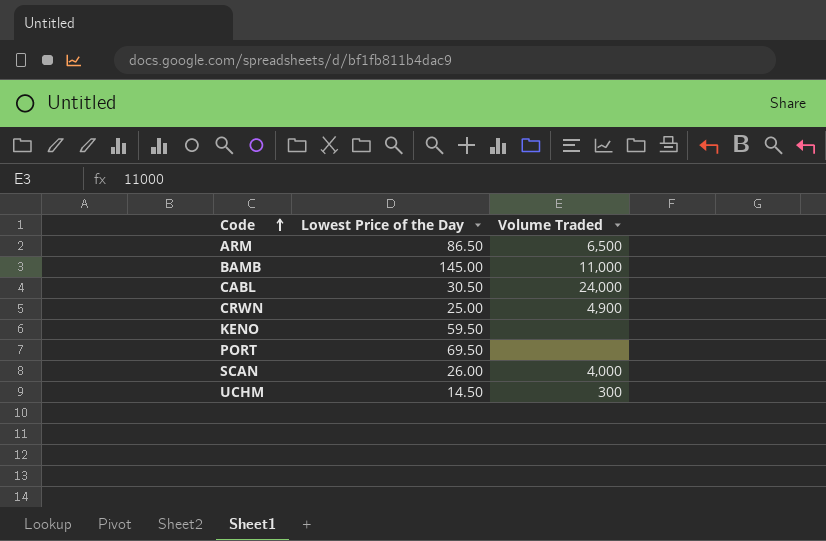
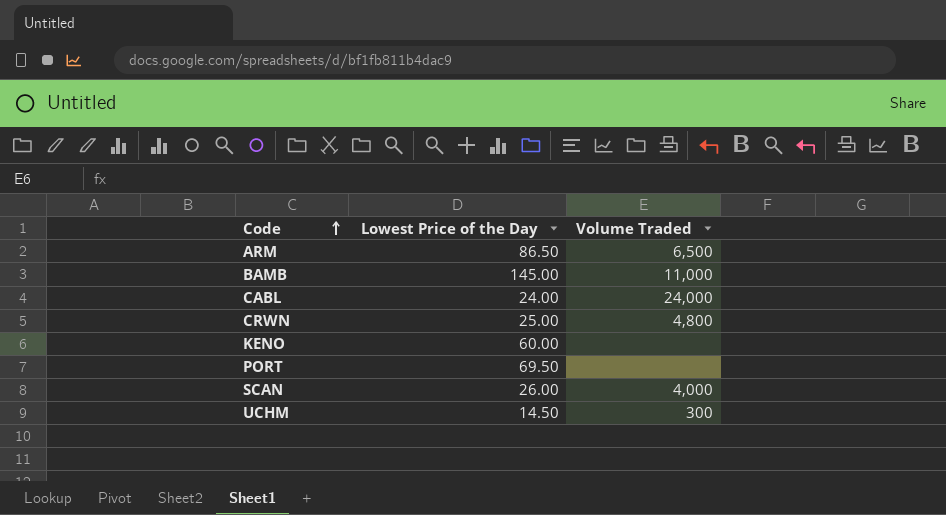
CABL | Lowest Price of the Day: 30.50 -> 24.00
CRWN | Volume Traded: 4,900 -> 4,800
KENO | Lowest Price of the Day: 59.50 -> 60.00

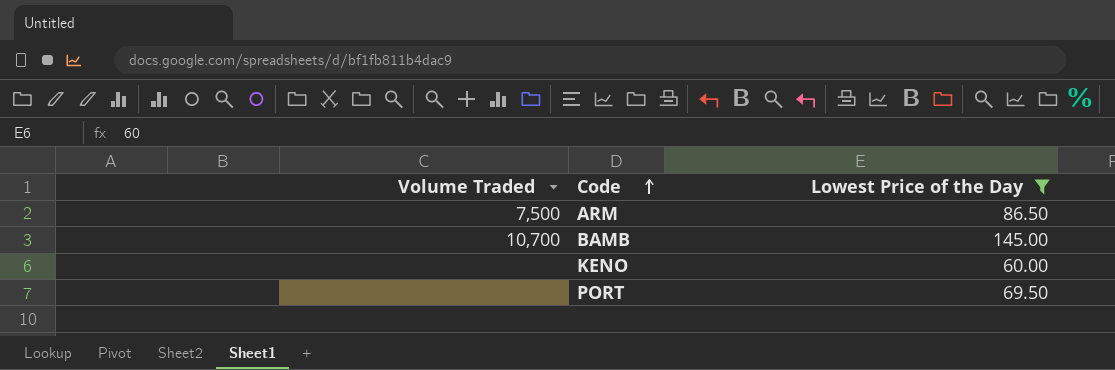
filter: none -> Lowest Price of the Day >= 60.00
column Volume Traded | position: 3 -> 1
ARM | Volume Traded: 6,500 -> 7,500
BAMB | Volume Traded: 11,000 -> 10,700

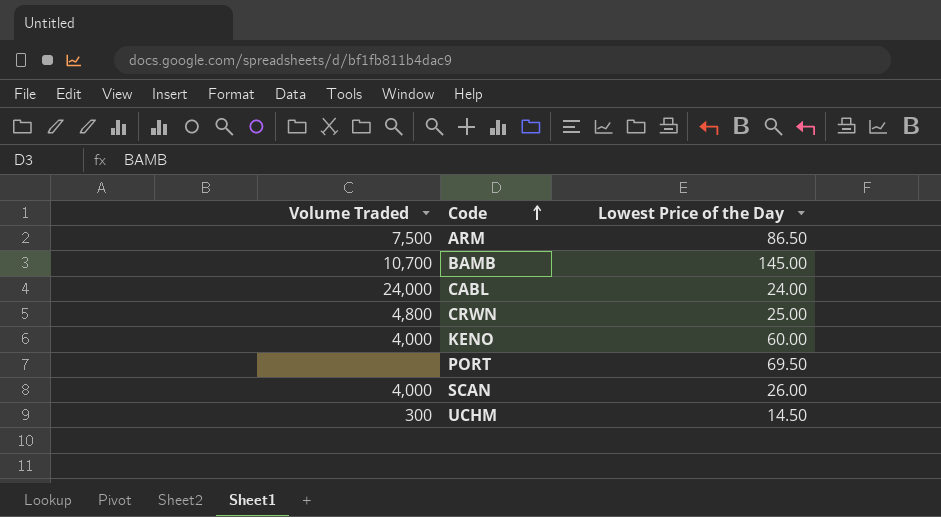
filter: Lowest Price of the Day >= 60.00 -> none
KENO | Volume Traded: none -> 4,000

